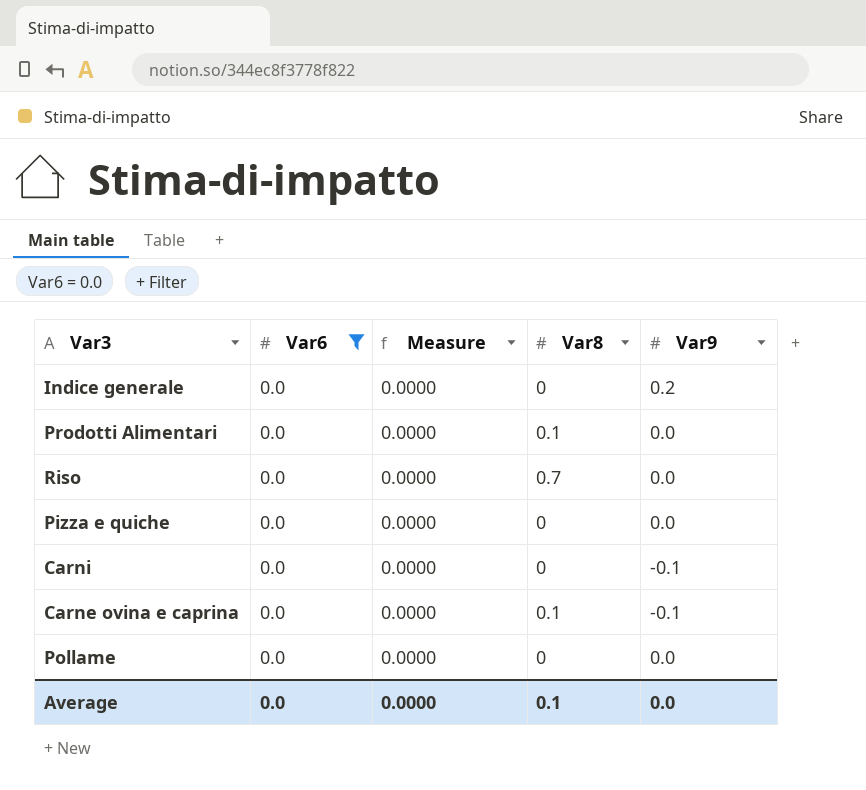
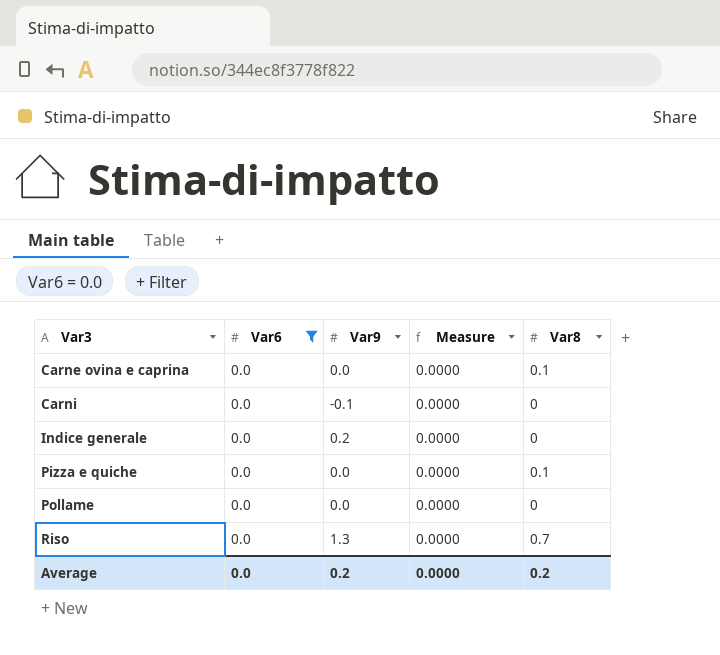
row order: none -> Var3 ascending
column Var9 | position: 5 -> 3
row Prodotti Alimentari: 0.0 | 0.0000 | 0.1 | 0.0 -> none
Carne ovina e caprina | Var9: -0.1 -> 0.0
Pizza e quiche | Var8: 0 -> 0.1
Riso | Var9: 0.0 -> 1.3
Average | Var9: 0.0 -> 0.2
Average | Var8: 0.1 -> 0.2

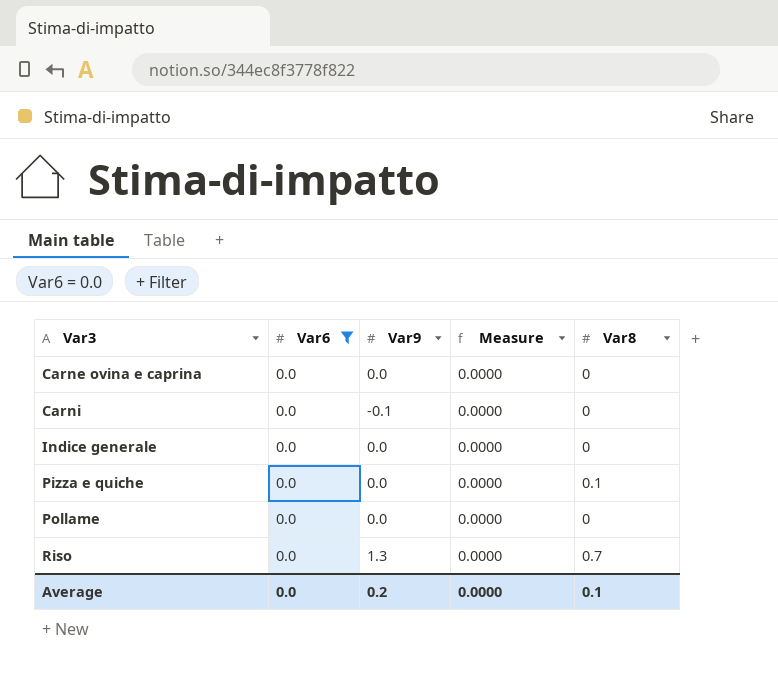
Carne ovina e caprina | Var8: 0.1 -> 0
Indice generale | Var9: 0.2 -> 0.0
Average | Var8: 0.2 -> 0.1

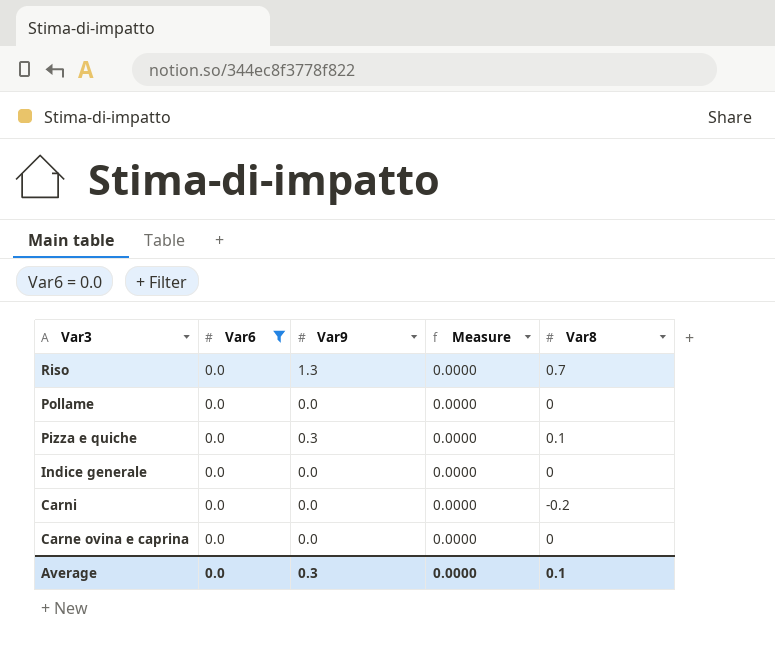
row order: Var3 ascending -> Var3 descending
Pizza e quiche | Var9: 0.0 -> 0.3
Carni | Var9: -0.1 -> 0.0
Carni | Var8: 0 -> -0.2
Average | Var9: 0.2 -> 0.3

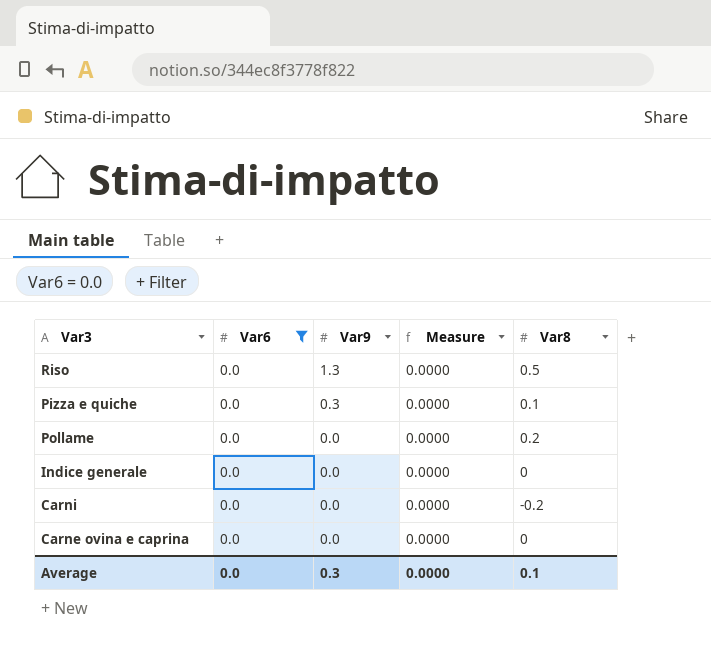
row order: Var3 descending -> Var9 descending
Riso | Var8: 0.7 -> 0.5
Pollame | Var8: 0 -> 0.2

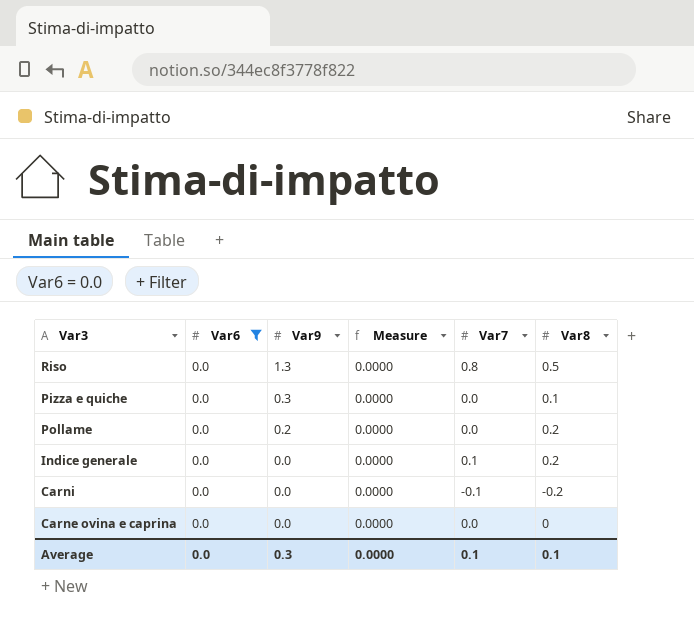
column Var7 | position: none -> 5
Pollame | Var9: 0.0 -> 0.2
Indice generale | Var8: 0 -> 0.2

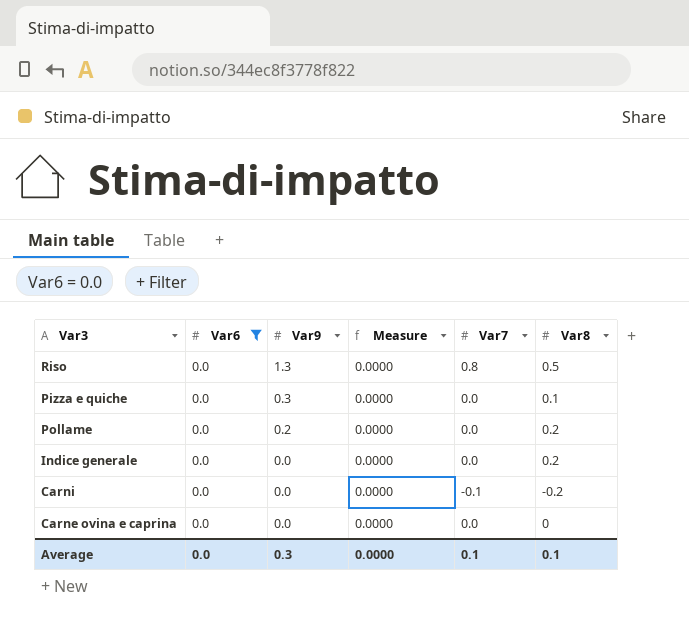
Indice generale | Var7: 0.1 -> 0.0

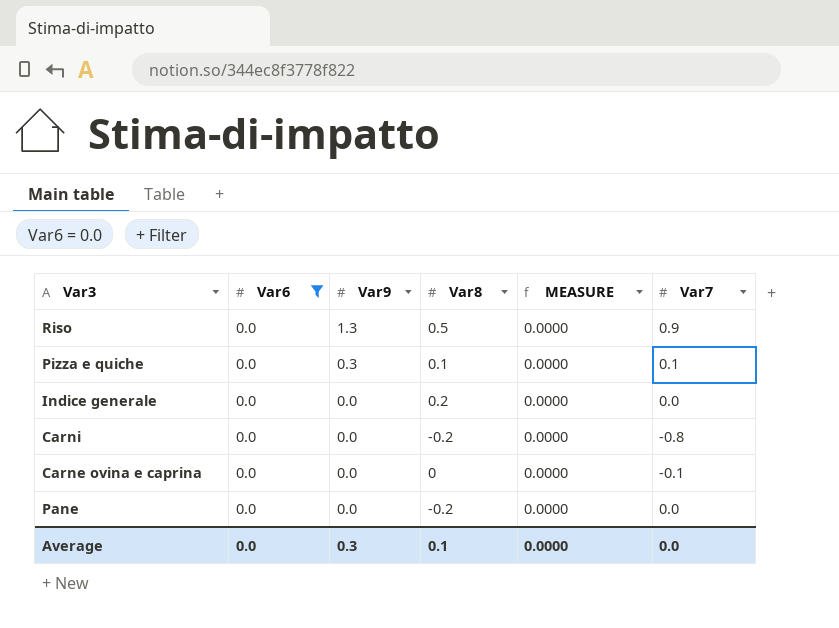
column Var8 | position: 6 -> 4
column name: Measure -> MEASURE
row Pollame: 0.0 | 0.2 | 0.0000 | 0.0 | 0.2 -> none
Riso | Var7: 0.8 -> 0.9
Pizza e quiche | Var7: 0.0 -> 0.1
Carni | Var7: -0.1 -> -0.8
Carne ovina e caprina | Var7: 0.0 -> -0.1
row Pane: none -> 0.0 | 0.0 | -0.2 | 0.0000 | 0.0
Average | Var7: 0.1 -> 0.0

